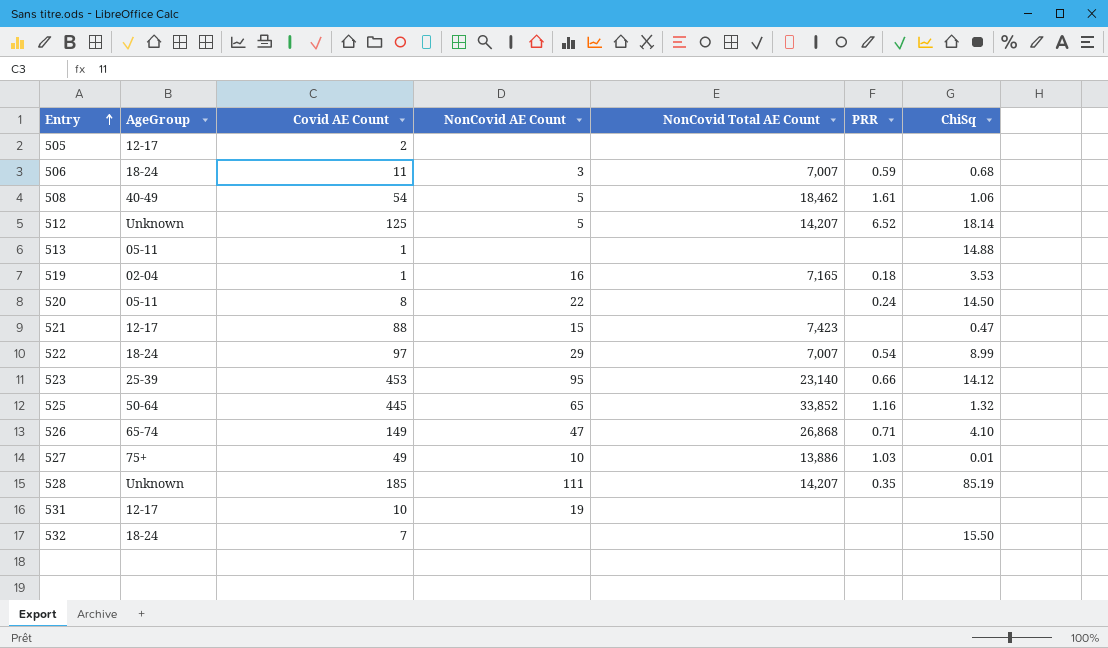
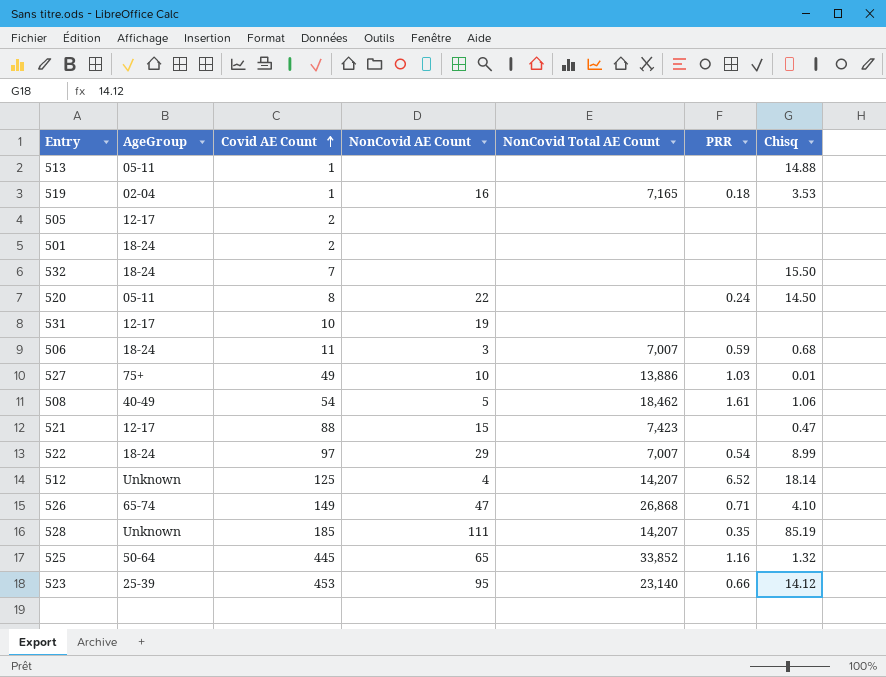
row order: Entry ascending -> Covid AE Count ascending
column name: ChiSq -> Chisq
row 501: none -> 18-24 | 2 | none | none | none | none
512 | NonCovid AE Count: 5 -> 4

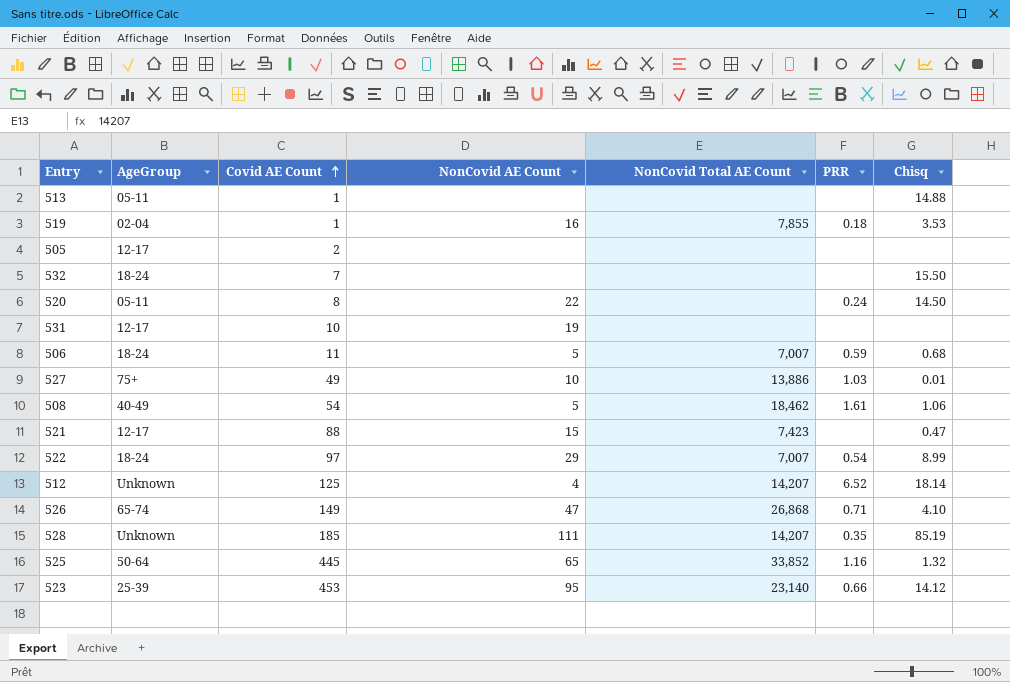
row 501: 18-24 | 2 | none | none | none | none -> none
519 | NonCovid Total AE Count: 7,165 -> 7,855
506 | NonCovid AE Count: 3 -> 5

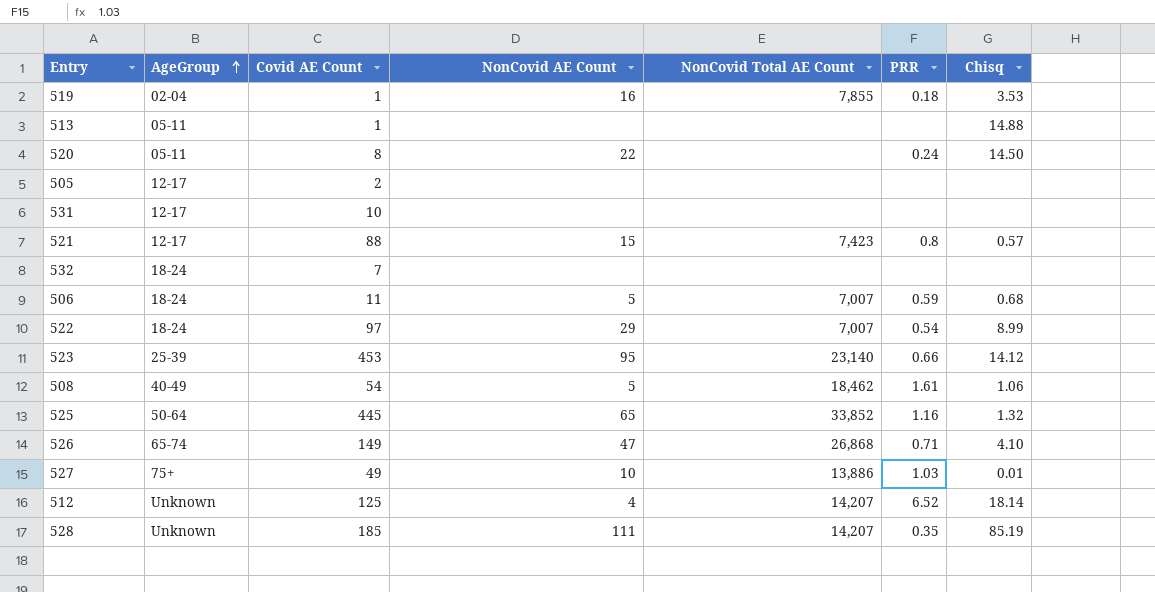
row order: Covid AE Count ascending -> AgeGroup ascending
531 | NonCovid AE Count: 19 -> none
521 | PRR: none -> 0.8
521 | Chisq: 0.47 -> 0.57
532 | Chisq: 15.50 -> none

